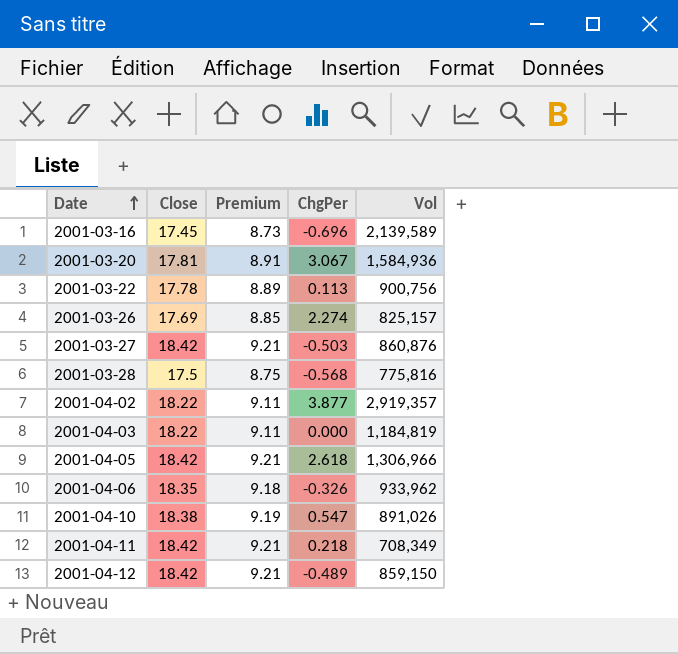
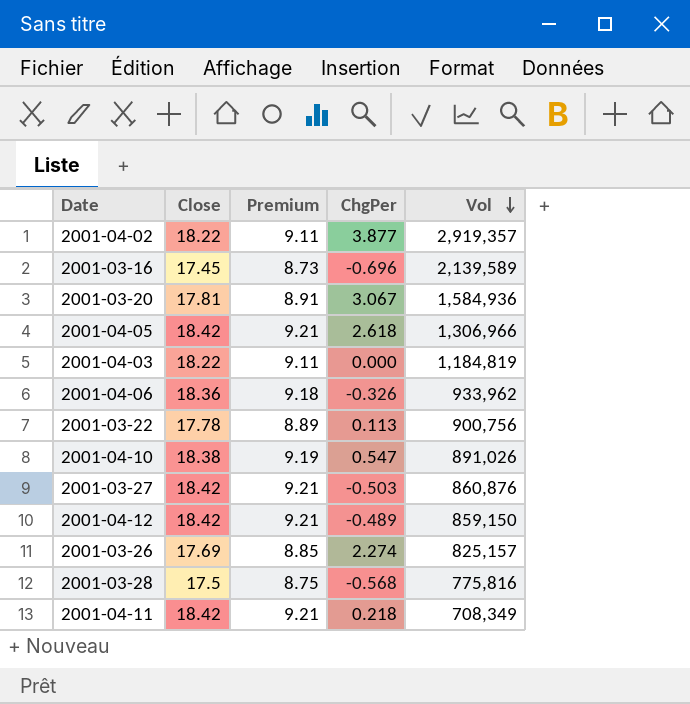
row order: Date ascending -> Vol descending
2001-04-06 | Close: 18.35 -> 18.36

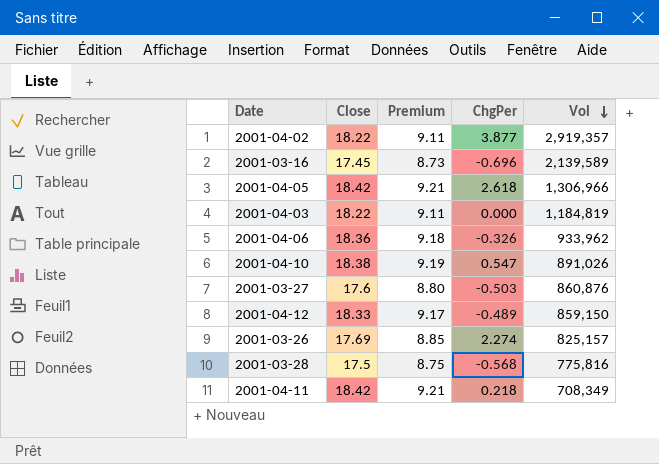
row 2001-03-20: 17.81 | 8.91 | 3.067 | 1,584,936 -> none
row 2001-03-22: 17.78 | 8.89 | 0.113 | 900,756 -> none
2001-03-27 | Close: 18.42 -> 17.6
2001-03-27 | Premium: 9.21 -> 8.80
2001-04-12 | Close: 18.42 -> 18.33
2001-04-12 | Premium: 9.21 -> 9.17

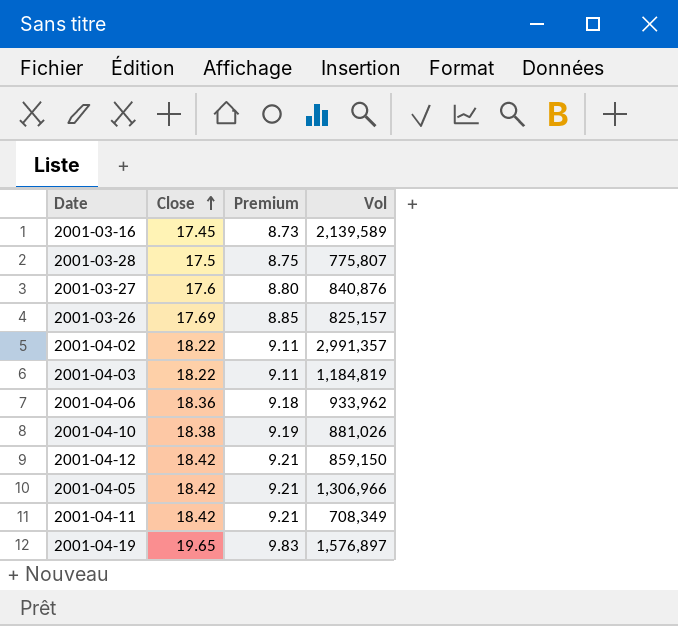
row order: Vol descending -> Close ascending
column ChgPer | position: 4 -> none
2001-03-28 | Vol: 775,816 -> 775,807
2001-03-27 | Vol: 860,876 -> 840,876
2001-04-02 | Vol: 2,919,357 -> 2,991,357
2001-04-10 | Vol: 891,026 -> 881,026
2001-04-12 | Close: 18.33 -> 18.42
2001-04-12 | Premium: 9.17 -> 9.21
row 2001-04-19: none -> 19.65 | 9.83 | 1,576,897

